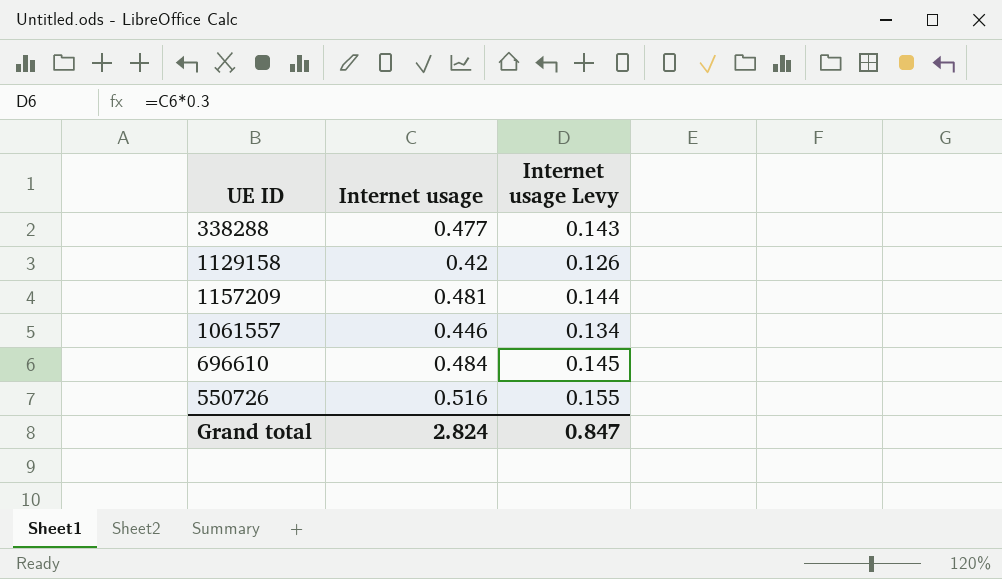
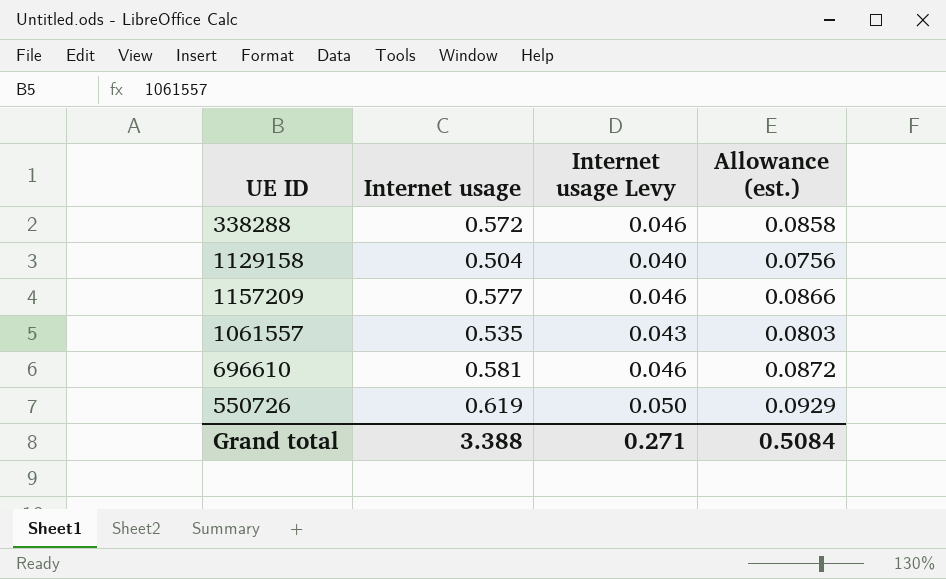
column Internet usage Levy | formula: [Internet usage] * 0.3 -> [Internet usage] * 0.08
column Allowance (est.) | formula: none -> [Internet usage] * 0.15
338288 | Internet usage: 0.477 -> 0.572
1129158 | Internet usage: 0.42 -> 0.504
1157209 | Internet usage: 0.481 -> 0.577
1061557 | Internet usage: 0.446 -> 0.535
696610 | Internet usage: 0.484 -> 0.581
550726 | Internet usage: 0.516 -> 0.619
Grand total | Internet usage: 2.824 -> 3.388
Grand total | Internet usage Levy: 0.847 -> 0.271

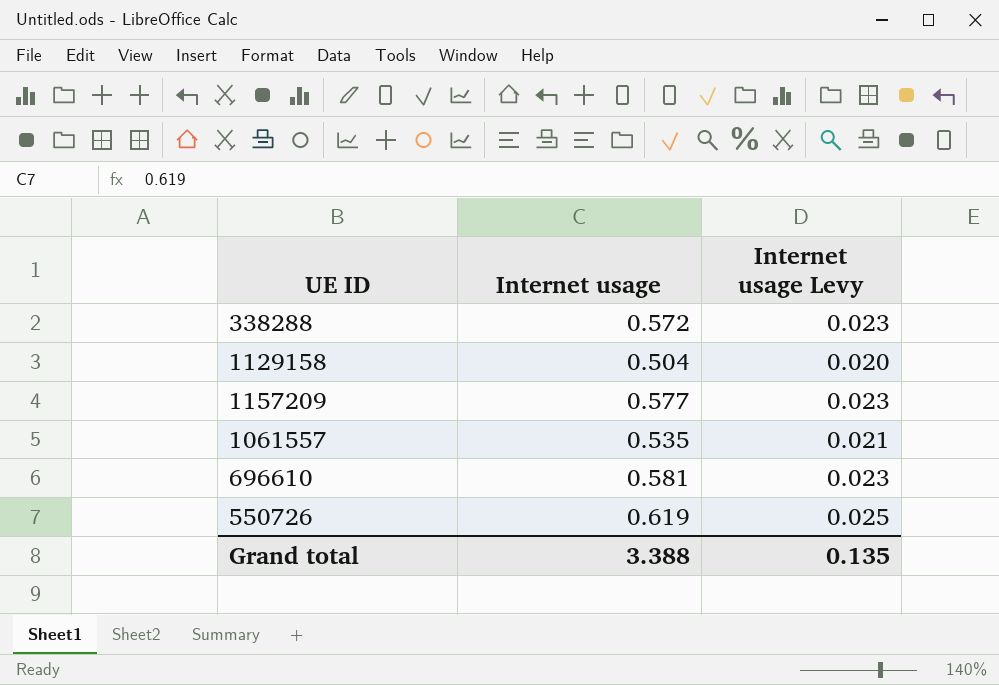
column Allowance (est.) | formula: [Internet usage] * 0.15 -> none
column Internet usage Levy | formula: [Internet usage] * 0.08 -> [Internet usage] * 0.04
Grand total | Internet usage Levy: 0.271 -> 0.135

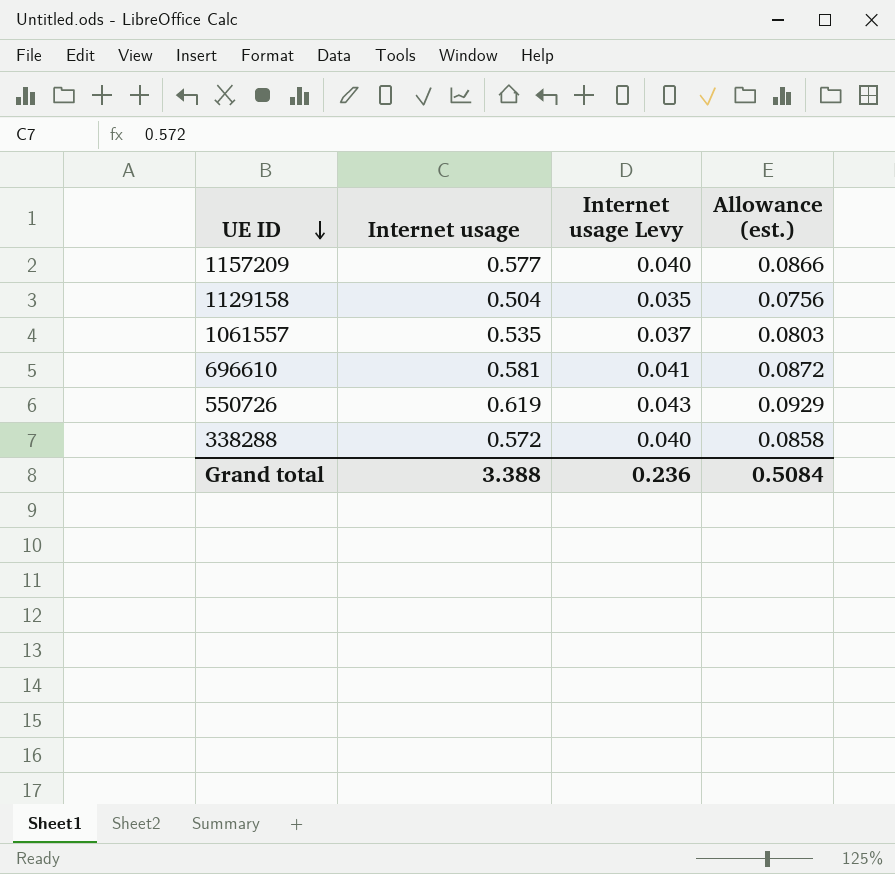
row order: none -> UE ID descending
column Internet usage Levy | formula: [Internet usage] * 0.04 -> [Internet usage] * 0.07
column Allowance (est.) | formula: none -> [Internet usage] * 0.15
Grand total | Internet usage Levy: 0.135 -> 0.236

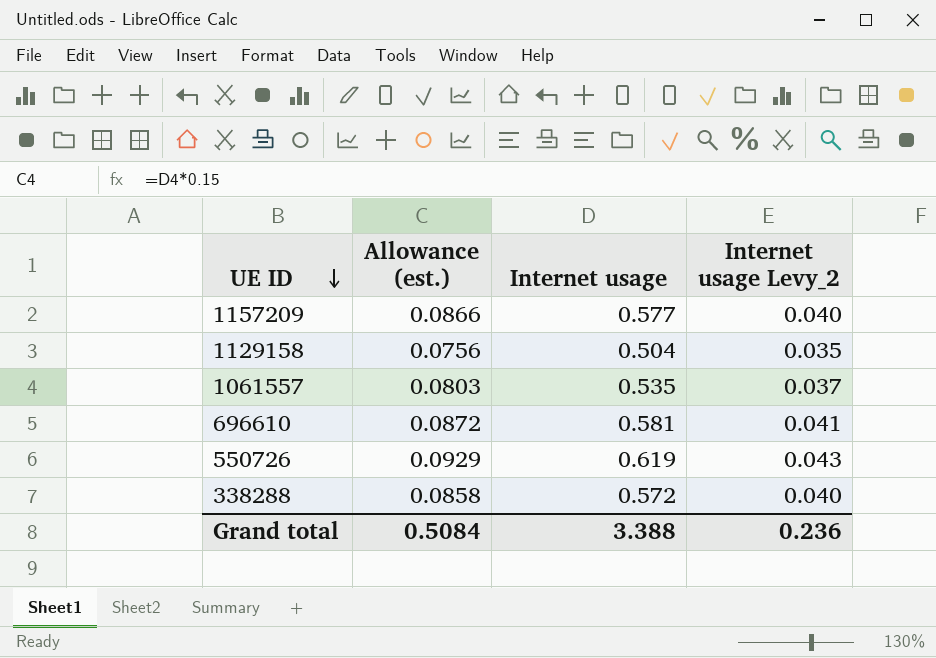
column Allowance (est.) | position: 4 -> 2
column name: Internet usage Levy -> Internet usage Levy_2

